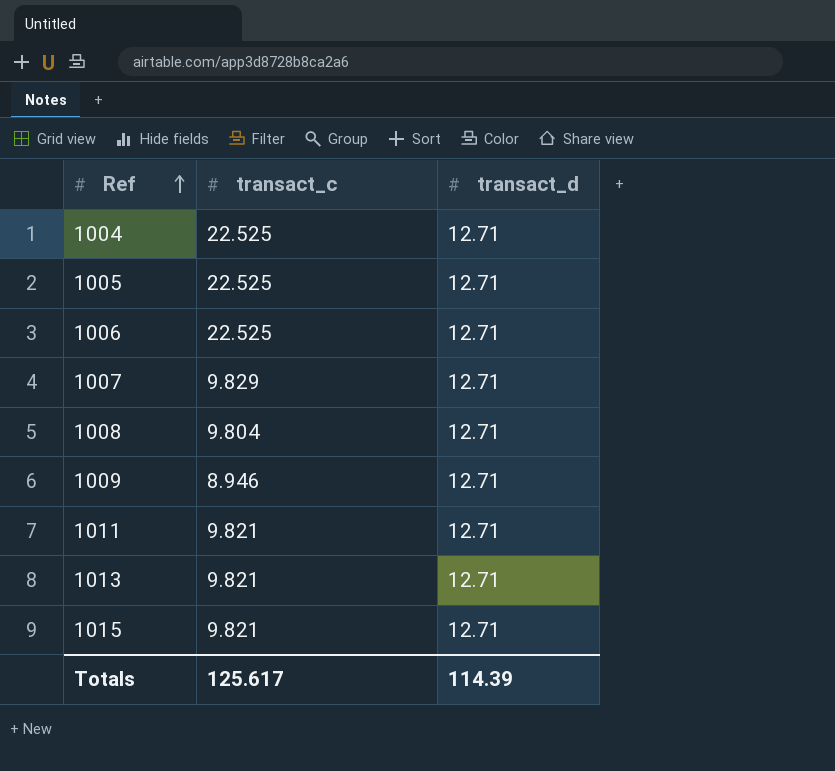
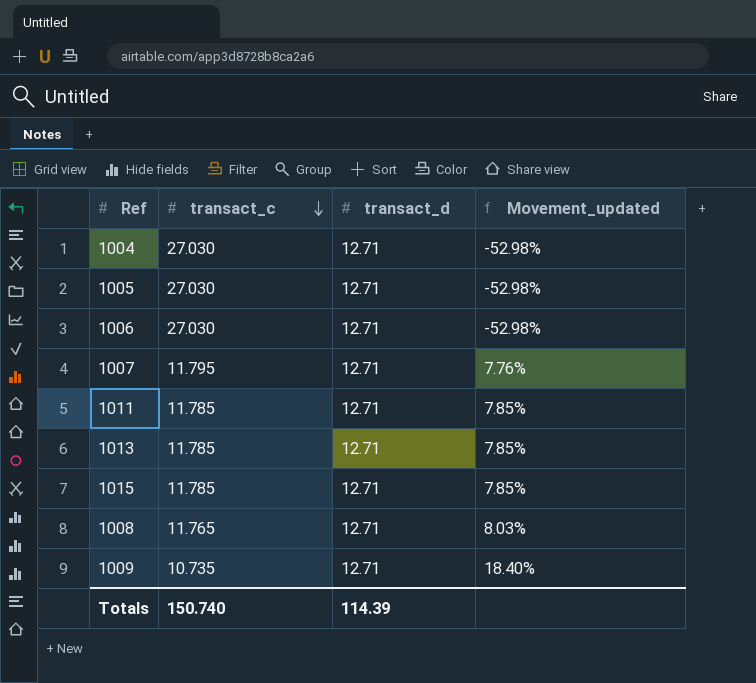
row order: Ref ascending -> transact_c descending
column Movement_updated | formula: none -> ([transact_d] - [transact_c]) / [transact_c]
1004 | transact_c: 22.525 -> 27.030
1005 | transact_c: 22.525 -> 27.030
1006 | transact_c: 22.525 -> 27.030
1007 | transact_c: 9.829 -> 11.795
1011 | transact_c: 9.821 -> 11.785
1013 | transact_c: 9.821 -> 11.785
1015 | transact_c: 9.821 -> 11.785
1008 | transact_c: 9.804 -> 11.765
1009 | transact_c: 8.946 -> 10.735
Totals | transact_c: 125.617 -> 150.740

